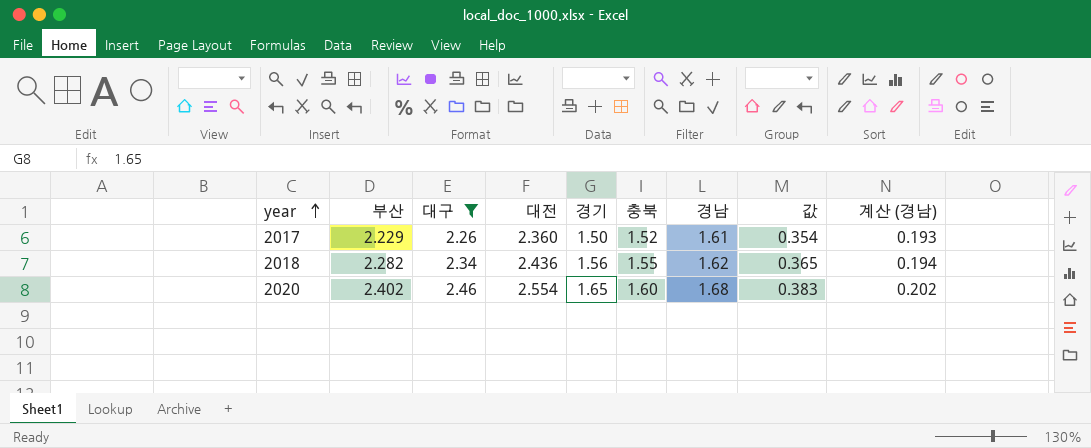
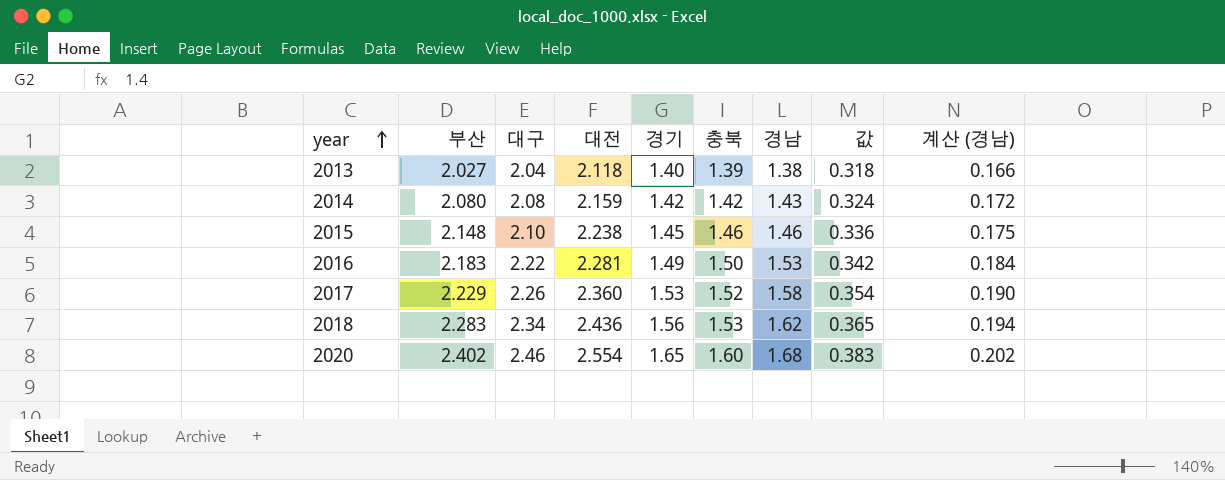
filter: 대구 >= 2.26 -> none
2017 | 경기: 1.50 -> 1.53
2017 | 경남: 1.61 -> 1.58
2017 | 계산 (경남): 0.193 -> 0.190
2018 | 부산: 2.282 -> 2.283
2018 | 충북: 1.55 -> 1.53

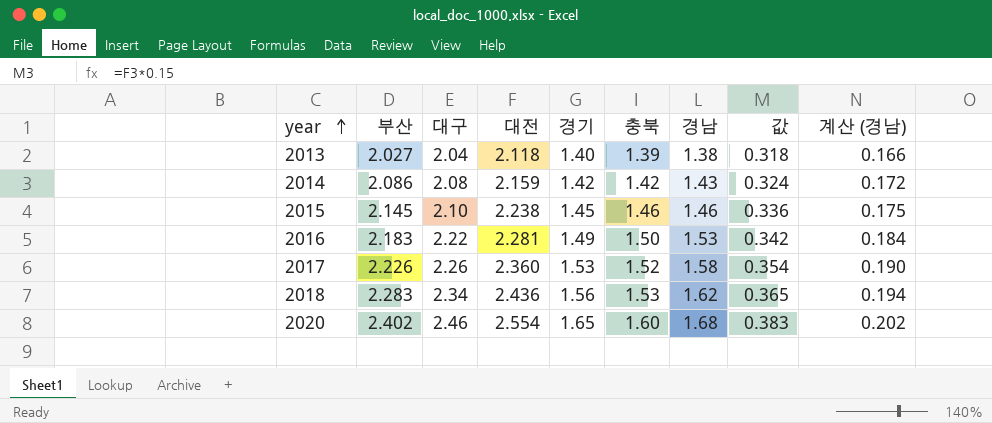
2014 | 부산: 2.080 -> 2.086
2015 | 부산: 2.148 -> 2.145
2017 | 부산: 2.229 -> 2.226

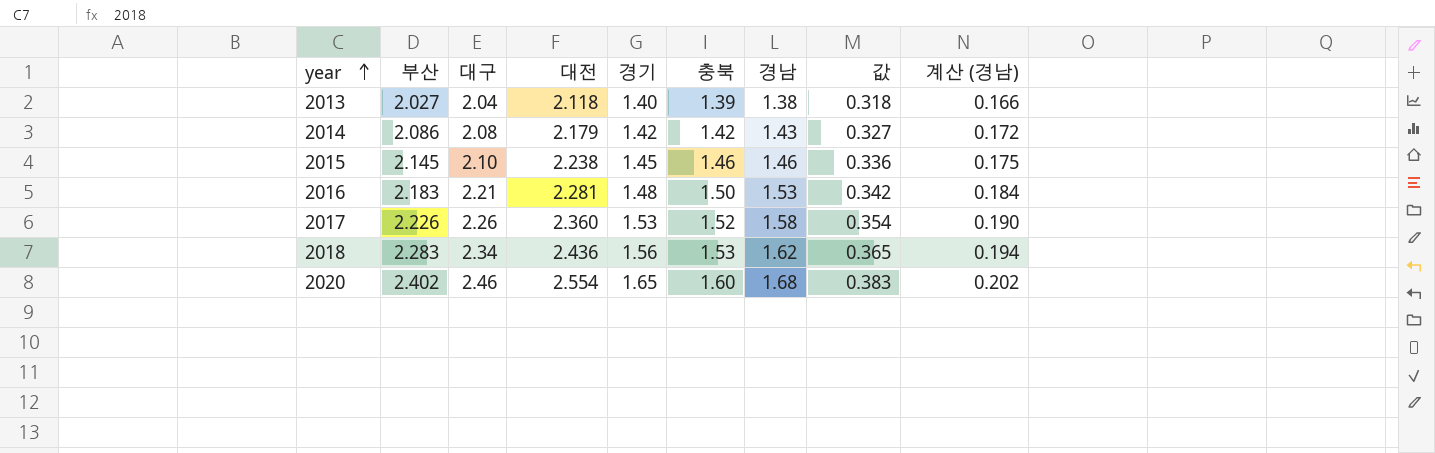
2014 | 대전: 2.159 -> 2.179
2014 | 값: 0.324 -> 0.327
2016 | 대구: 2.22 -> 2.21
2016 | 경기: 1.49 -> 1.48

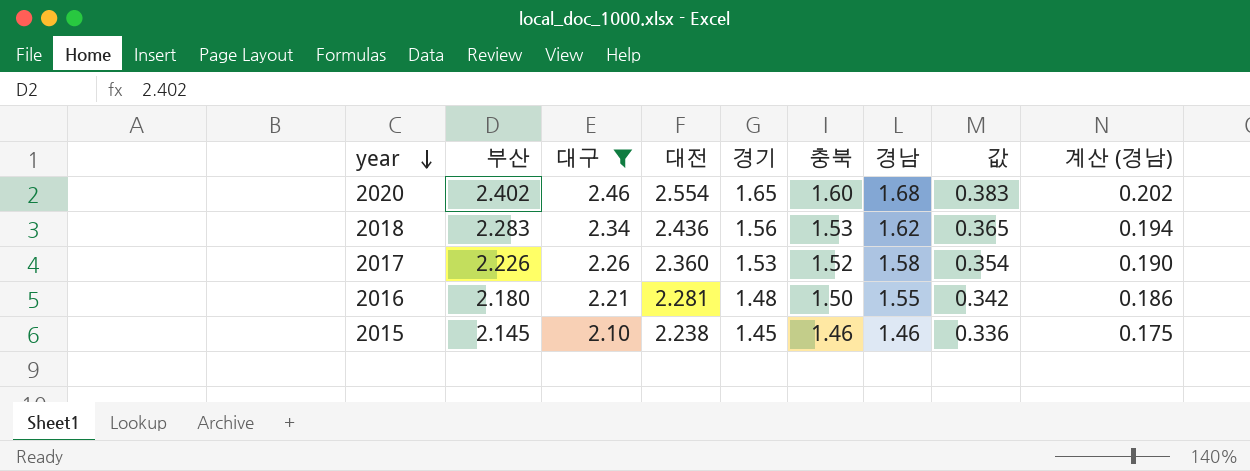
filter: none -> 대구 >= 2.10
row order: year ascending -> year descending
2016 | 부산: 2.183 -> 2.180
2016 | 경남: 1.53 -> 1.55
2016 | 계산 (경남): 0.184 -> 0.186

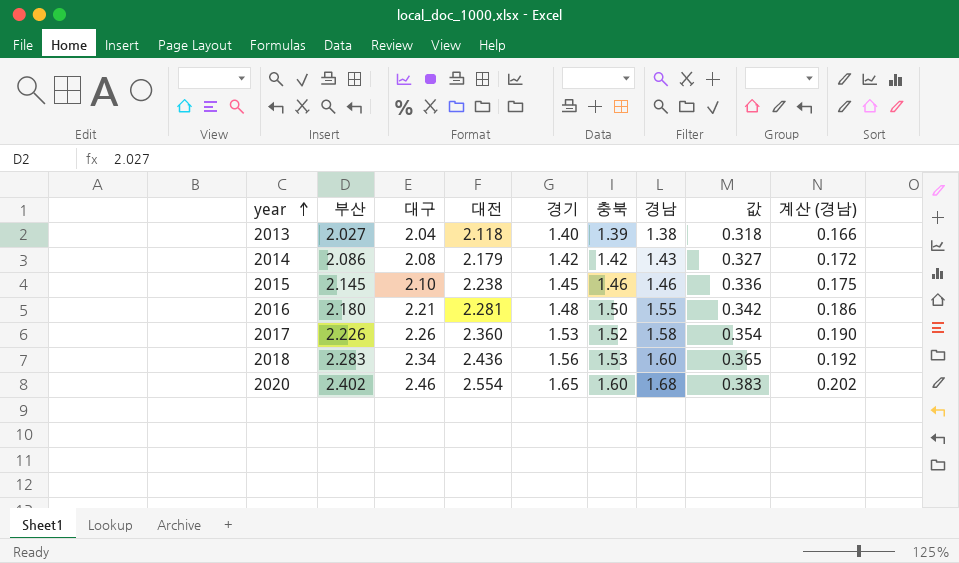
filter: 대구 >= 2.10 -> none
row order: year descending -> year ascending
2018 | 경남: 1.62 -> 1.60
2018 | 계산 (경남): 0.194 -> 0.192

